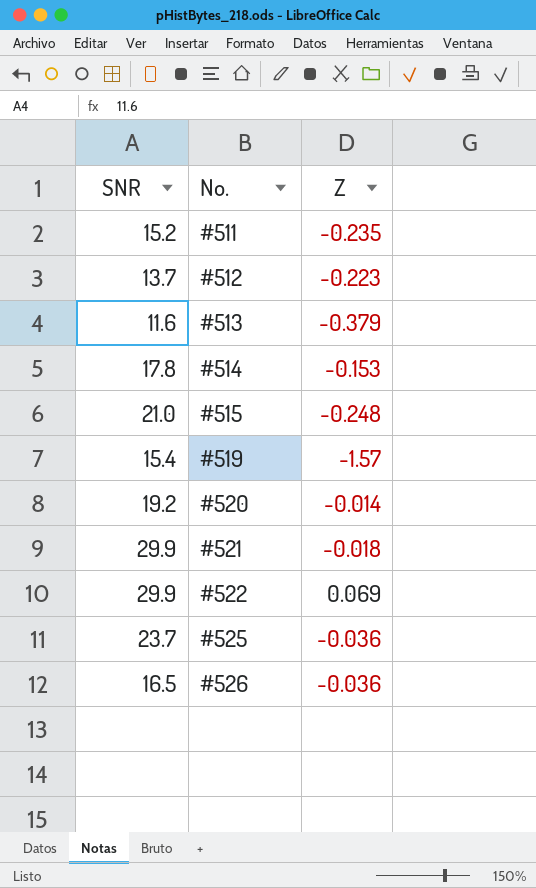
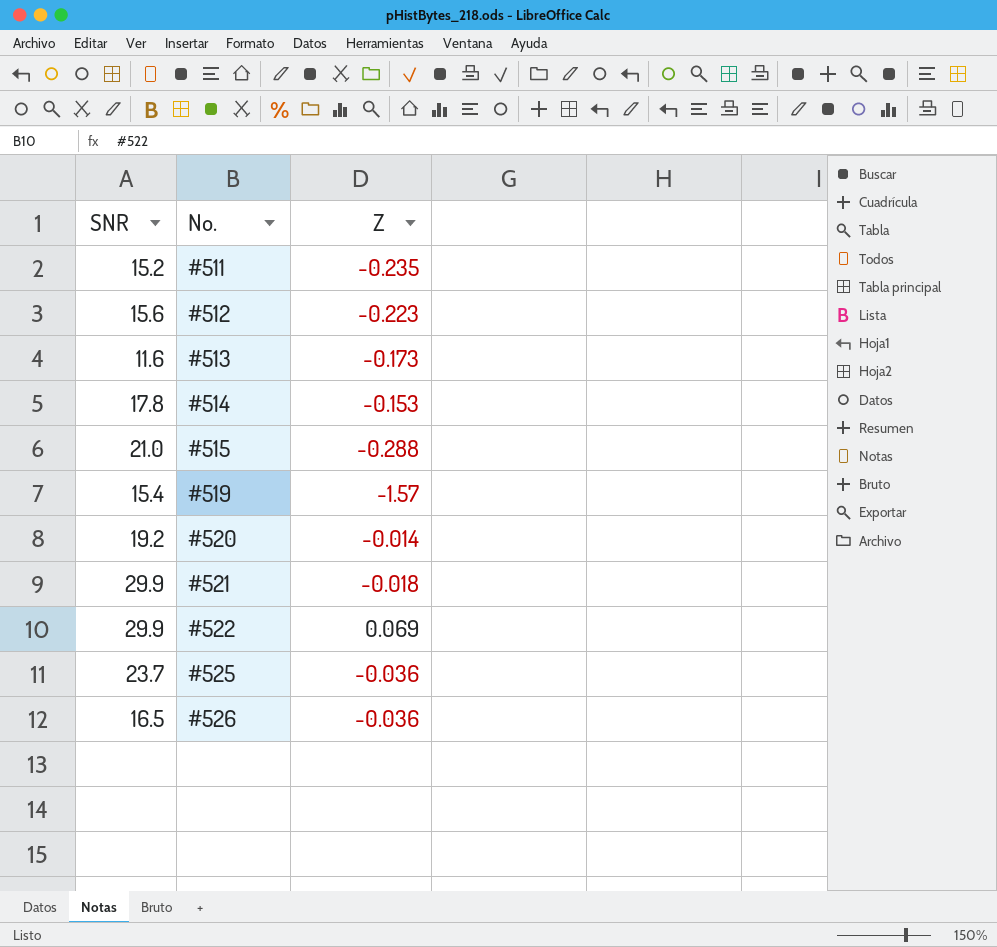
#512 | SNR: 13.7 -> 15.6
#513 | Z: -0.379 -> -0.173
#515 | Z: -0.248 -> -0.288

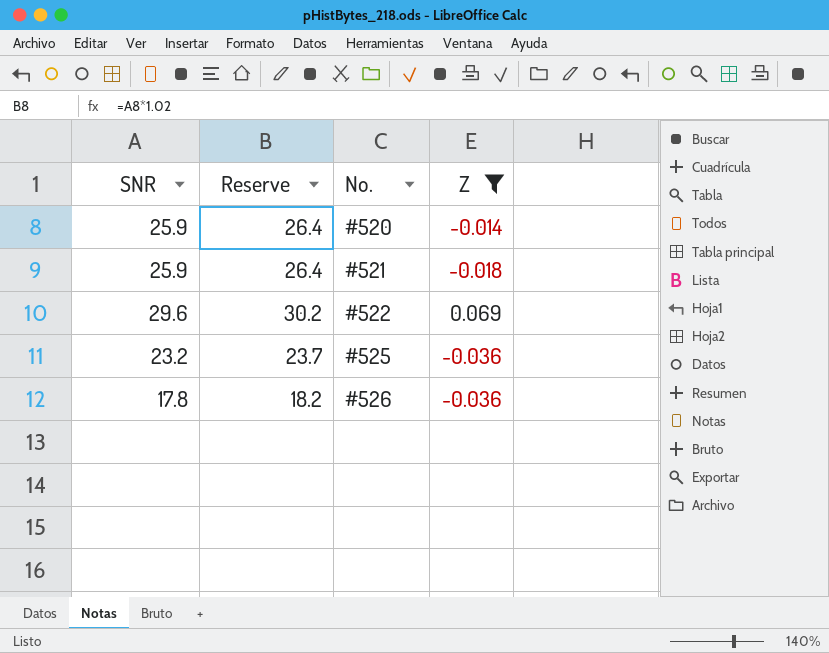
filter: none -> Z >= -0.036
column Reserve | formula: none -> [SNR] * 1.02
#520 | SNR: 19.2 -> 25.9
#521 | SNR: 29.9 -> 25.9
#522 | SNR: 29.9 -> 29.6
#525 | SNR: 23.7 -> 23.2
#526 | SNR: 16.5 -> 17.8

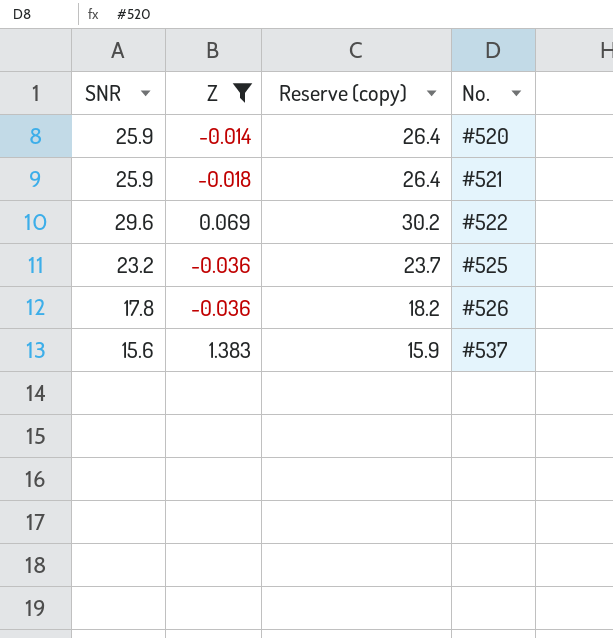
column Z | position: 4 -> 2
column name: Reserve -> Reserve (copy)
row #537: none -> 15.6 | 1.383 | 15.9

